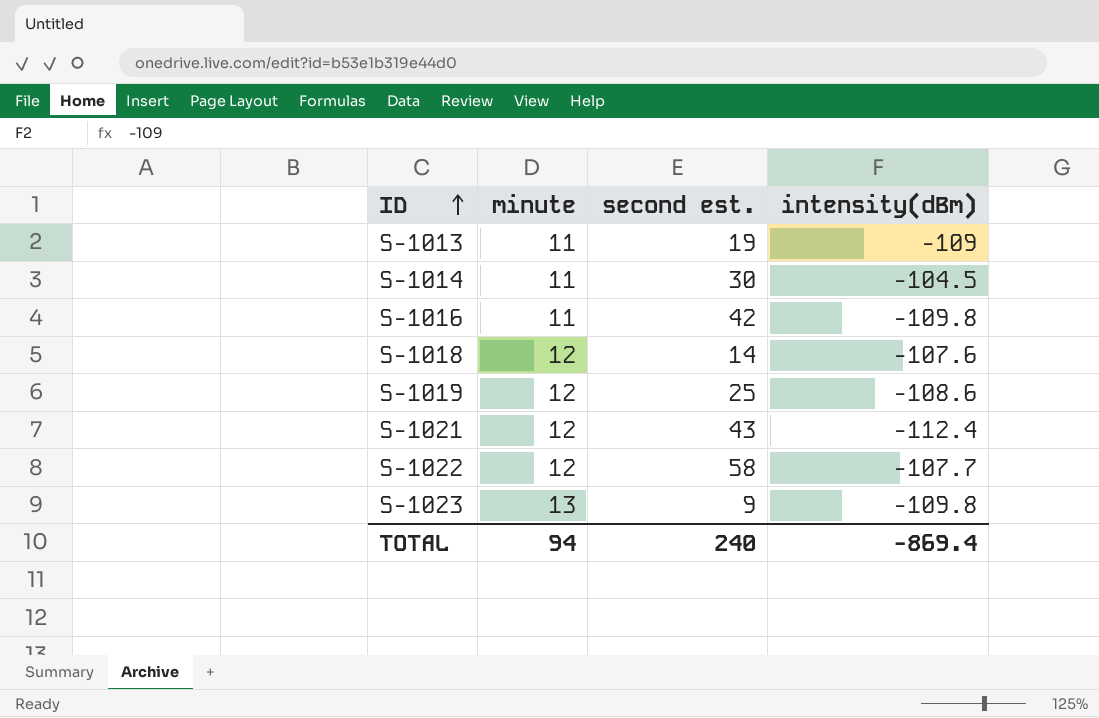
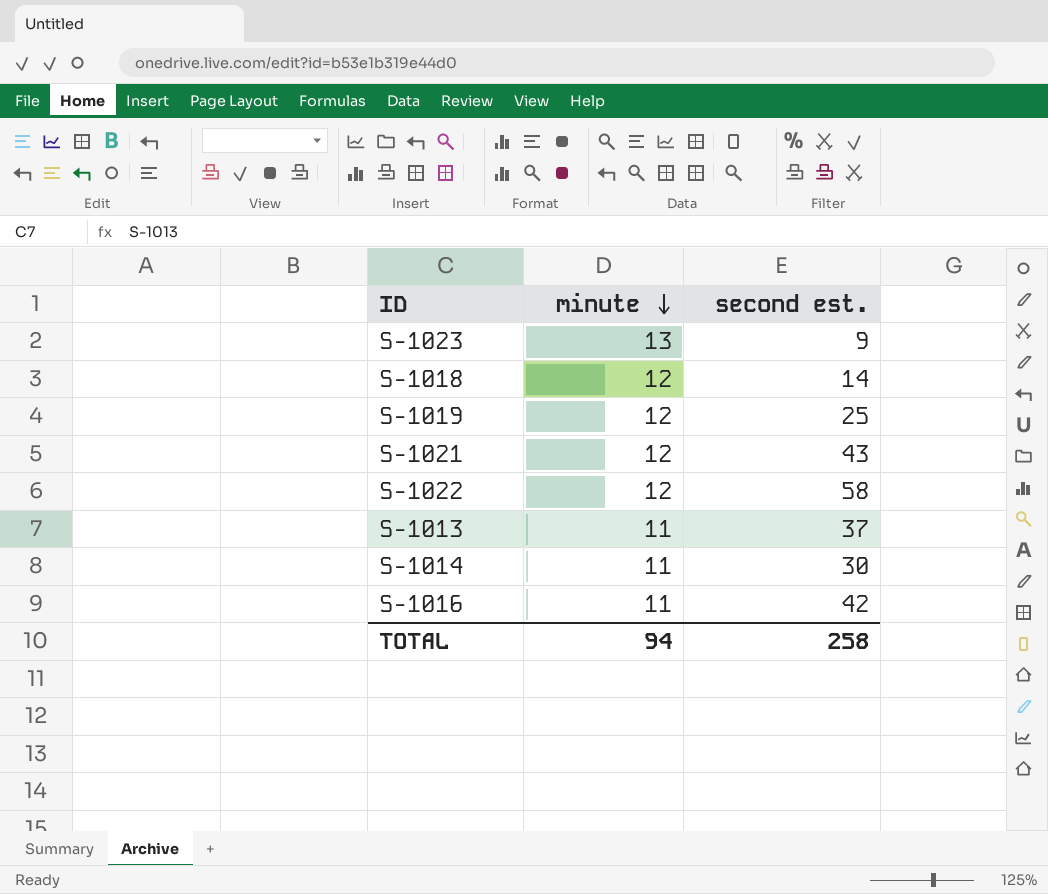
row order: ID ascending -> minute descending
column intensity(dBm) | position: 4 -> none
S-1013 | second est.: 19 -> 37
TOTAL | second est.: 240 -> 258

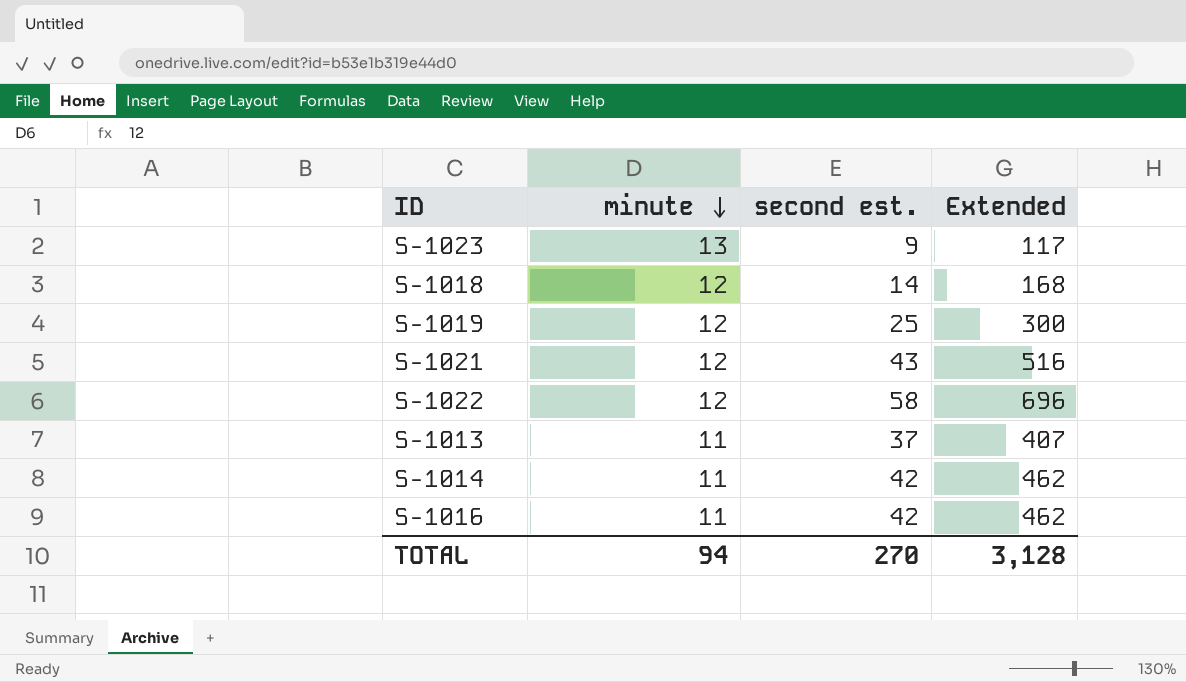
column Extended | formula: none -> [minute] * [second est.]
S-1014 | second est.: 30 -> 42
TOTAL | second est.: 258 -> 270

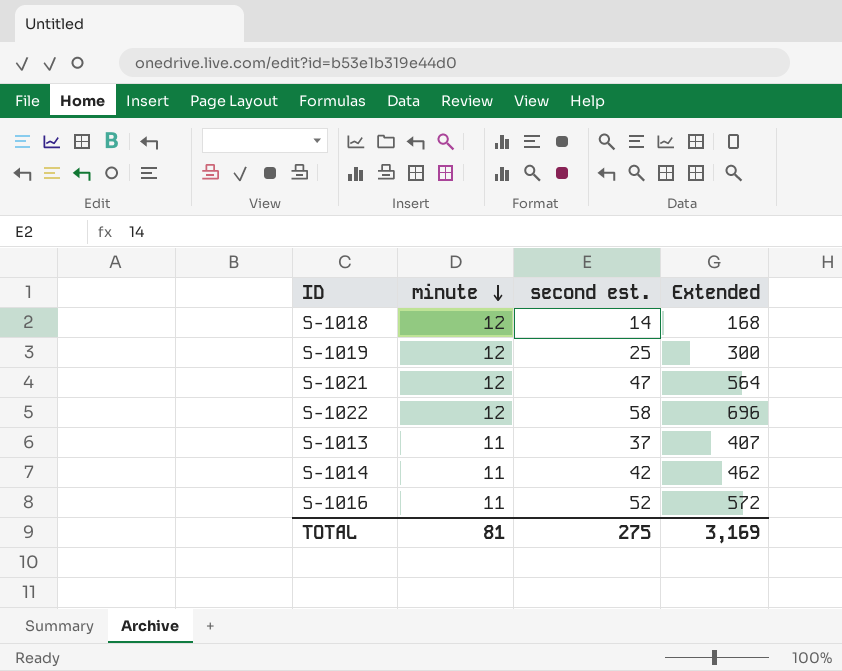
row S-1023: 13 | 9 | 117 -> none
S-1021 | second est.: 43 -> 47
S-1021 | Extended: 516 -> 564
S-1016 | second est.: 42 -> 52
S-1016 | Extended: 462 -> 572
TOTAL | minute: 94 -> 81
TOTAL | second est.: 270 -> 275
TOTAL | Extended: 3,128 -> 3,169

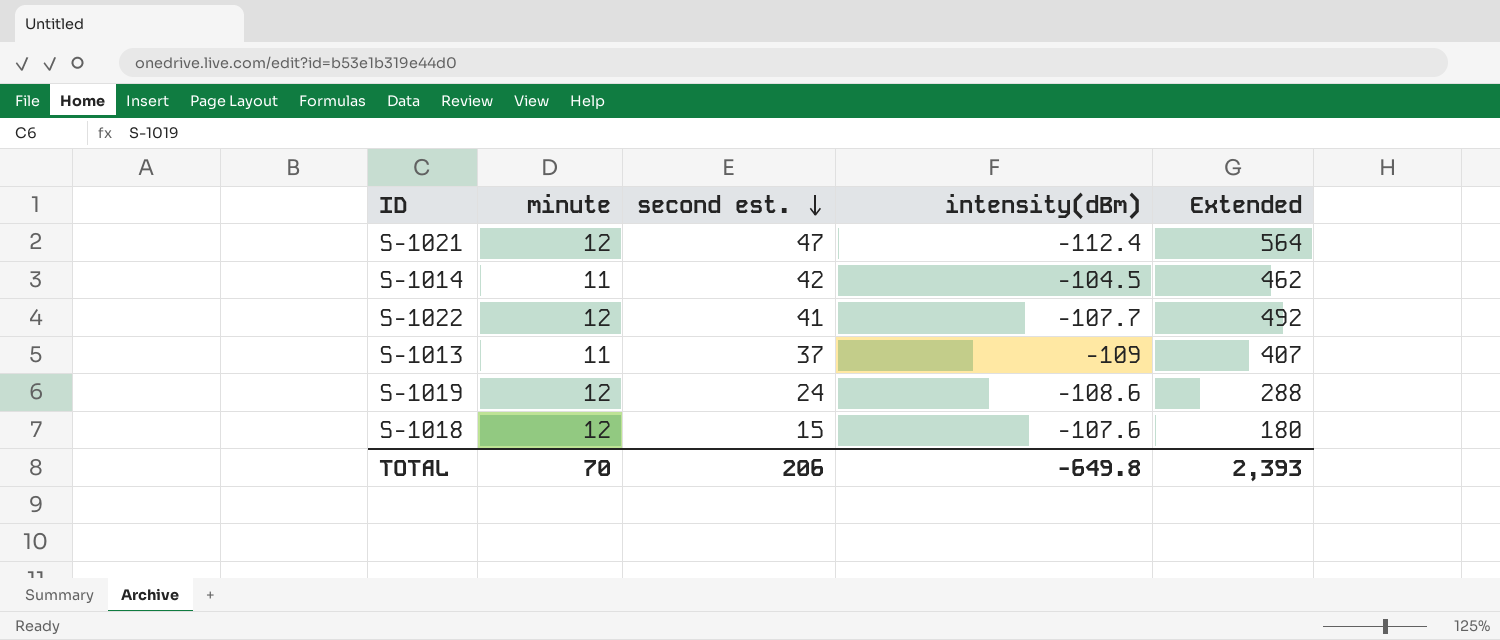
row order: minute descending -> second est. descending
column intensity(dBm) | position: none -> 4
row S-1016: 11 | 52 | 572 -> none
S-1022 | second est.: 58 -> 41
S-1022 | Extended: 696 -> 492
S-1019 | second est.: 25 -> 24
S-1019 | Extended: 300 -> 288
S-1018 | second est.: 14 -> 15
S-1018 | Extended: 168 -> 180
TOTAL | minute: 81 -> 70
TOTAL | second est.: 275 -> 206
TOTAL | Extended: 3,169 -> 2,393

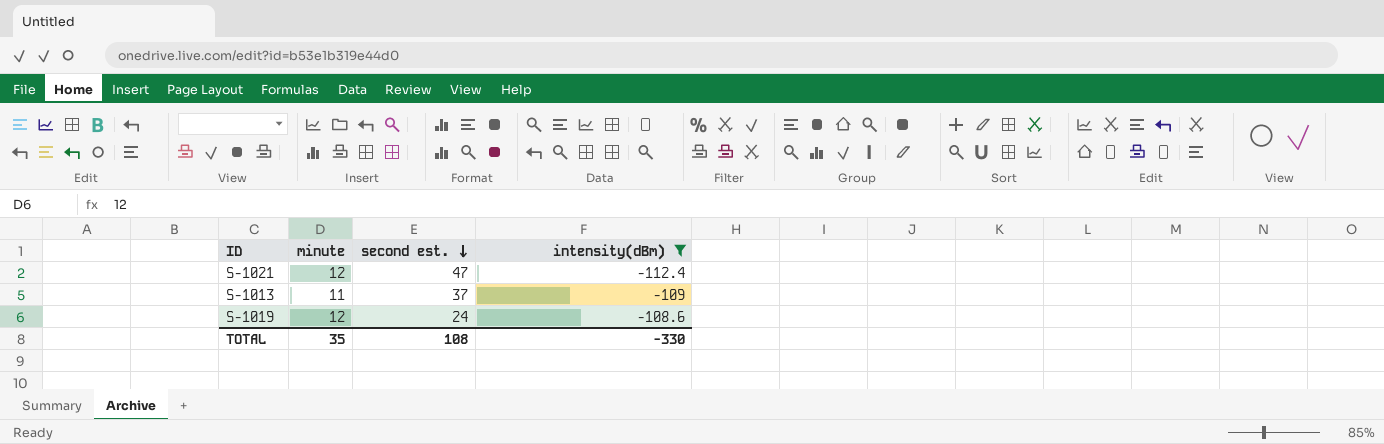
filter: none -> intensity(dBm) <= -108.6
column Extended | formula: [minute] * [second est.] -> none
TOTAL | minute: 70 -> 35
TOTAL | second est.: 206 -> 108
TOTAL | intensity(dBm): -649.8 -> -330

